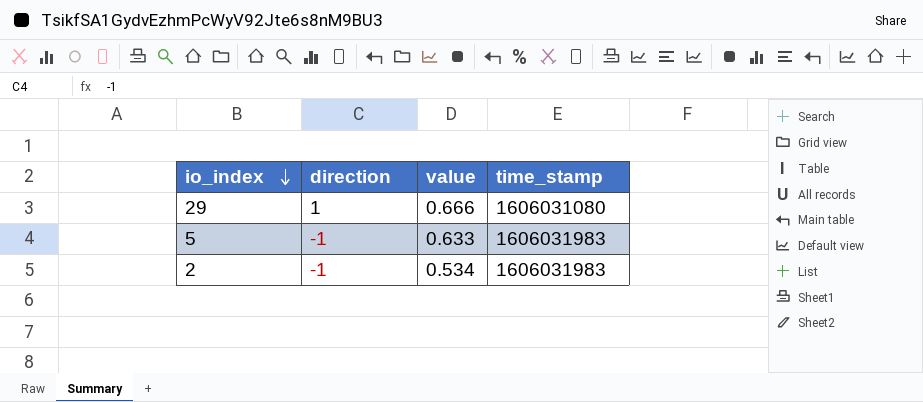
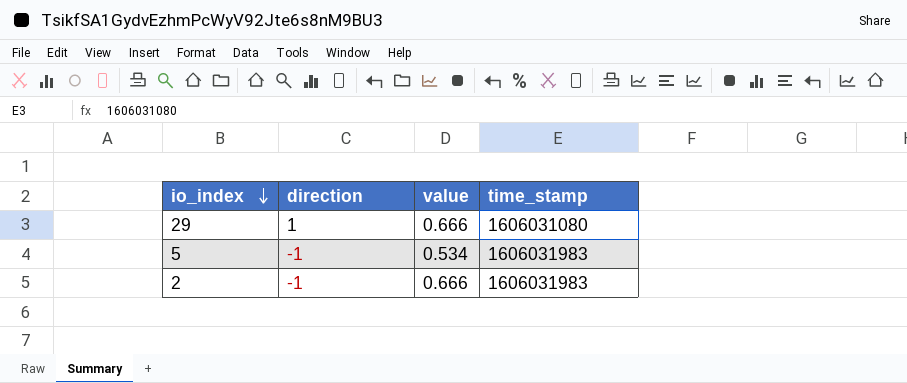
5 | value: 0.633 -> 0.534
2 | value: 0.534 -> 0.666

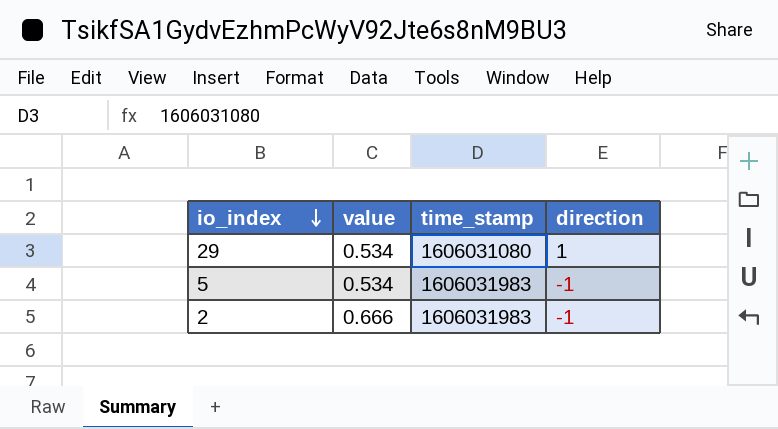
column direction | position: 2 -> 4
29 | value: 0.666 -> 0.534

